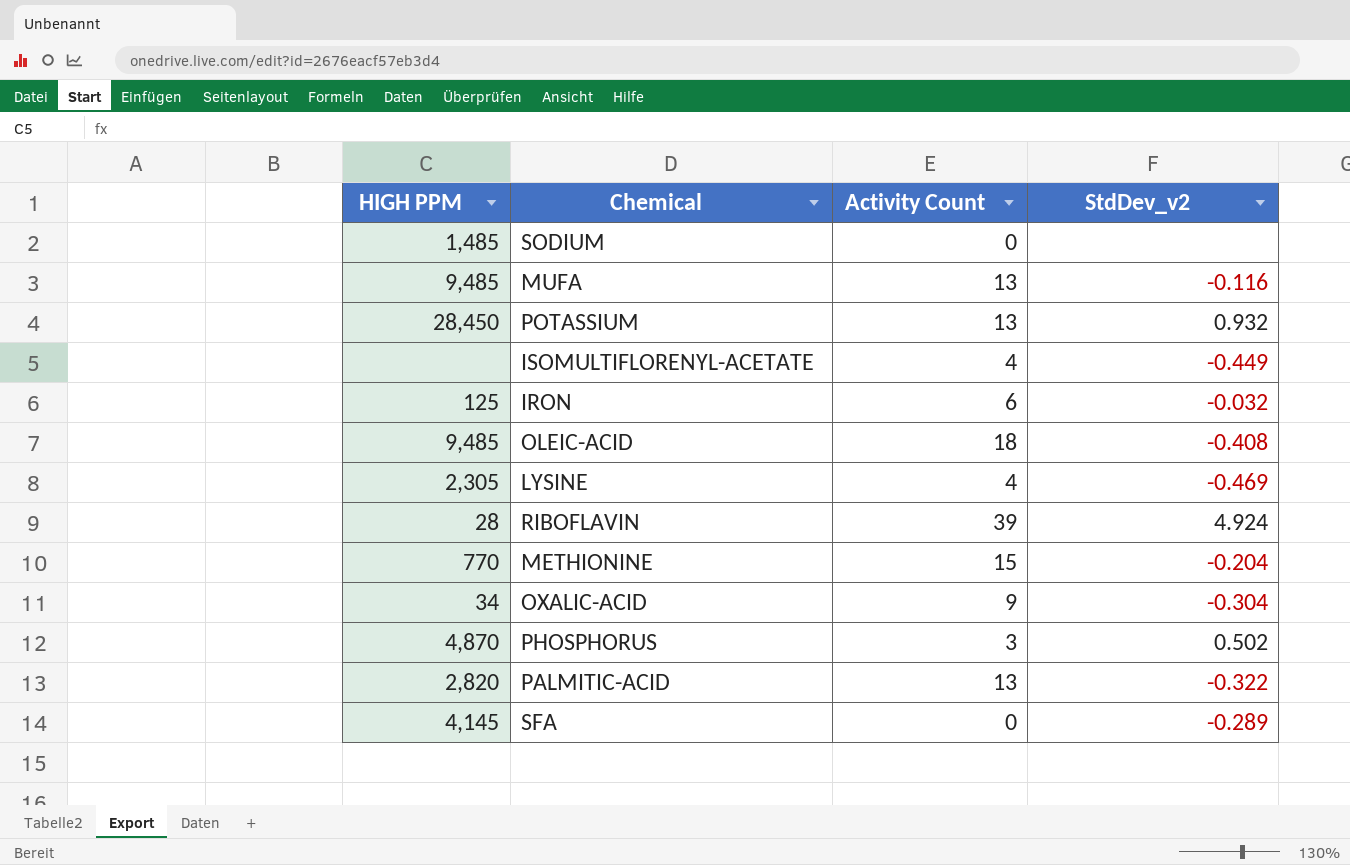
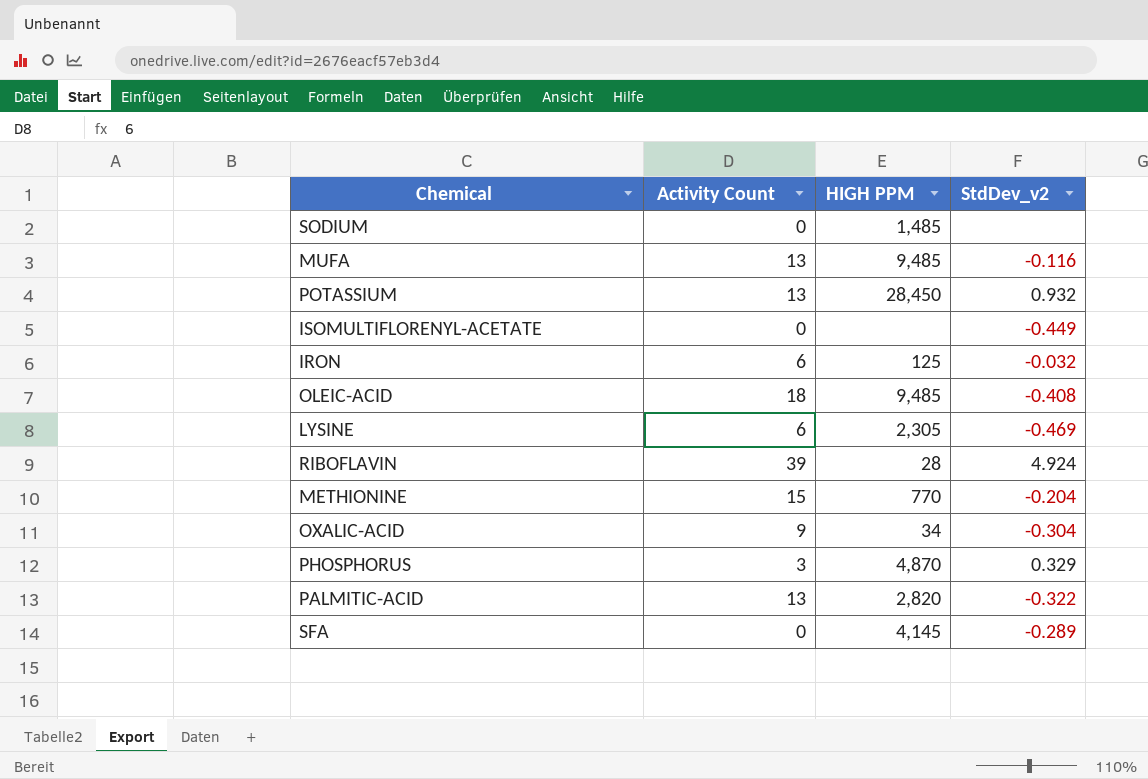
column HIGH PPM | position: 1 -> 3
ISOMULTIFLORENYL-ACETATE | Activity Count: 4 -> 0
LYSINE | Activity Count: 4 -> 6
PHOSPHORUS | StdDev_v2: 0.502 -> 0.329

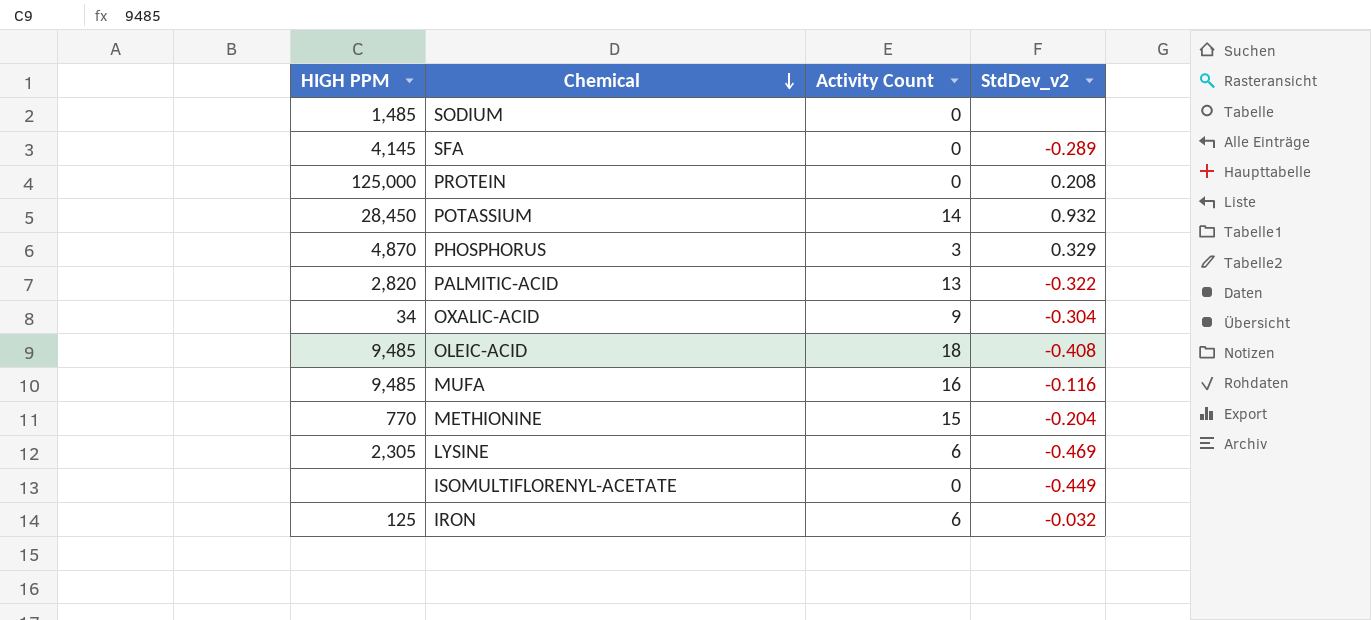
row order: none -> Chemical descending
column HIGH PPM | position: 3 -> 1
row RIBOFLAVIN: 39 | 28 | 4.924 -> none
row PROTEIN: none -> 125,000 | 0 | 0.208
POTASSIUM | Activity Count: 13 -> 14
MUFA | Activity Count: 13 -> 16

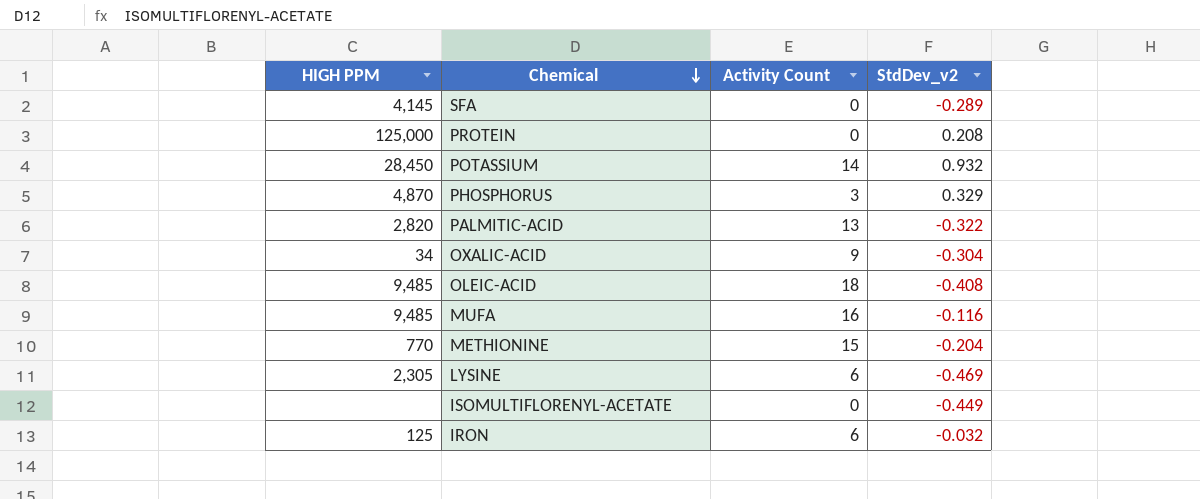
row SODIUM: 1,485 | 0 | none -> none

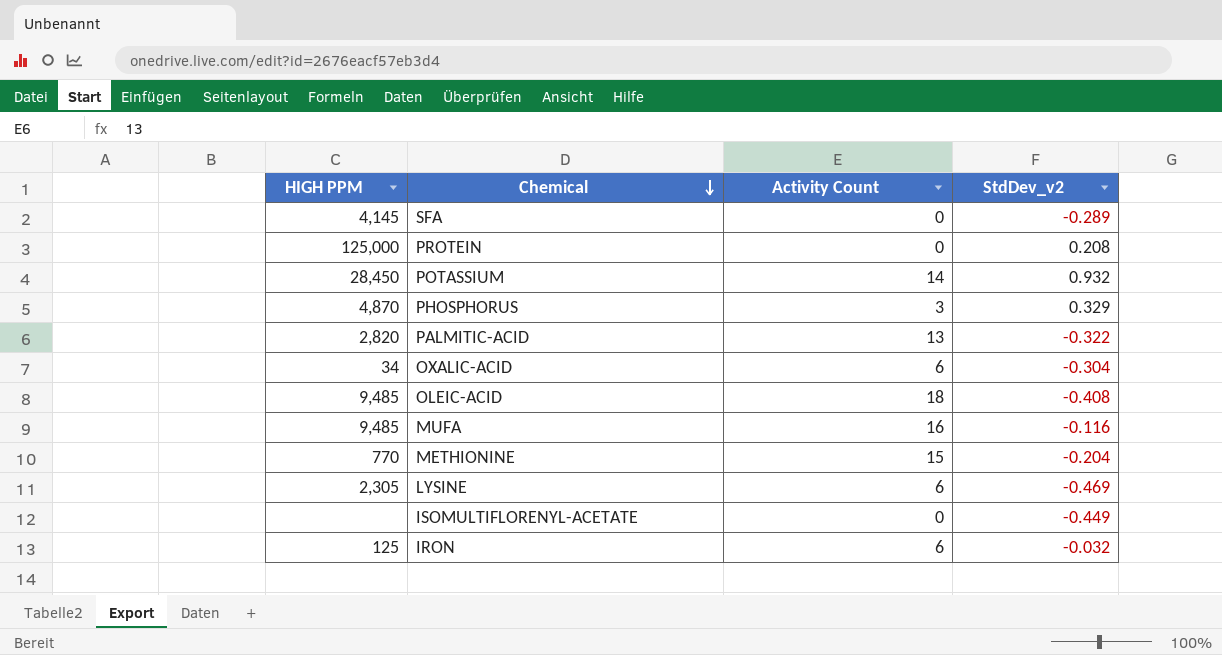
OXALIC-ACID | Activity Count: 9 -> 6

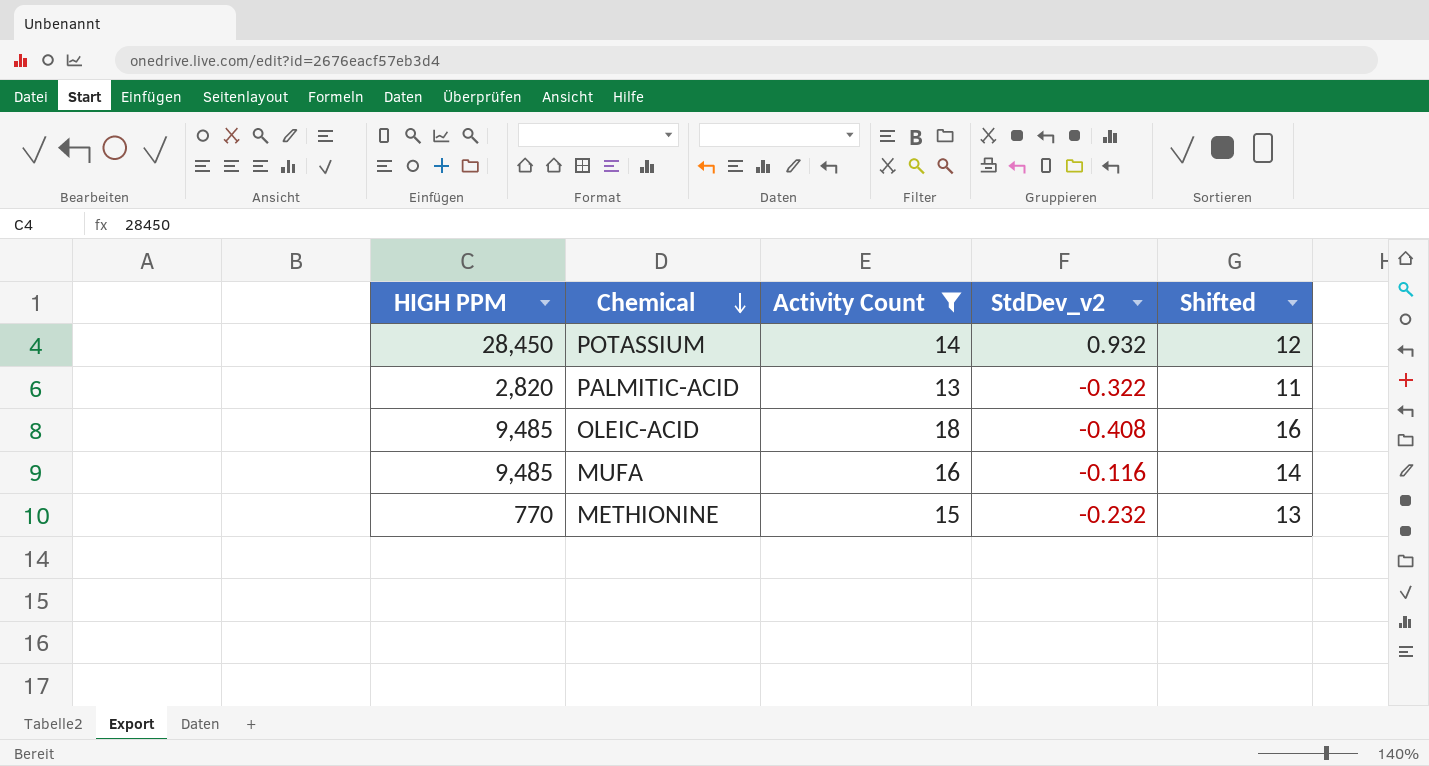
filter: none -> Activity Count >= 13
column Shifted | formula: none -> [Activity Count] - 2
METHIONINE | StdDev_v2: -0.204 -> -0.232

